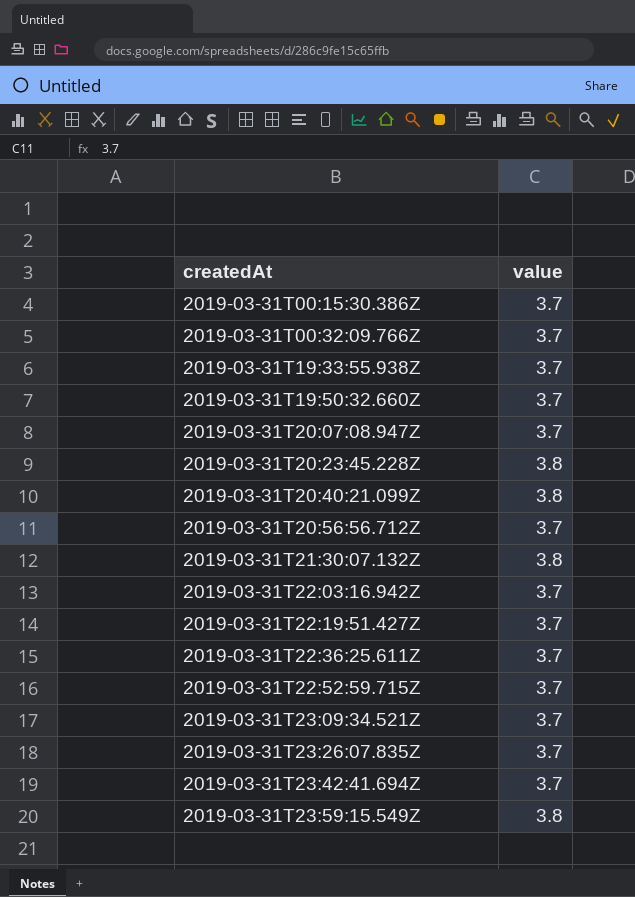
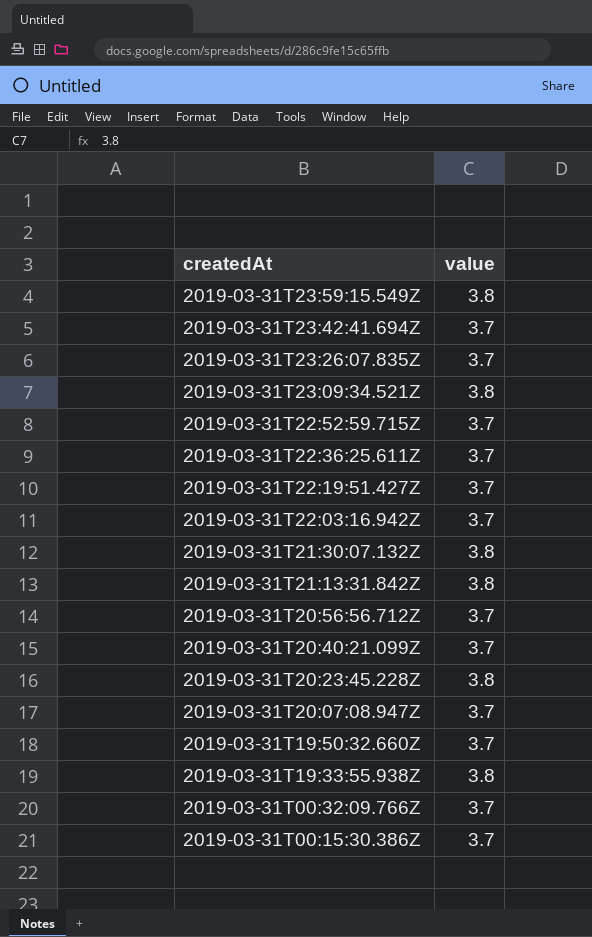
row order: createdAt ascending -> createdAt descending
2019-03-31T23:09:34.521Z | value: 3.7 -> 3.8
row 2019-03-31T21:13:31.842Z: none -> 3.8
2019-03-31T20:40:21.099Z | value: 3.8 -> 3.7
2019-03-31T19:33:55.938Z | value: 3.7 -> 3.8

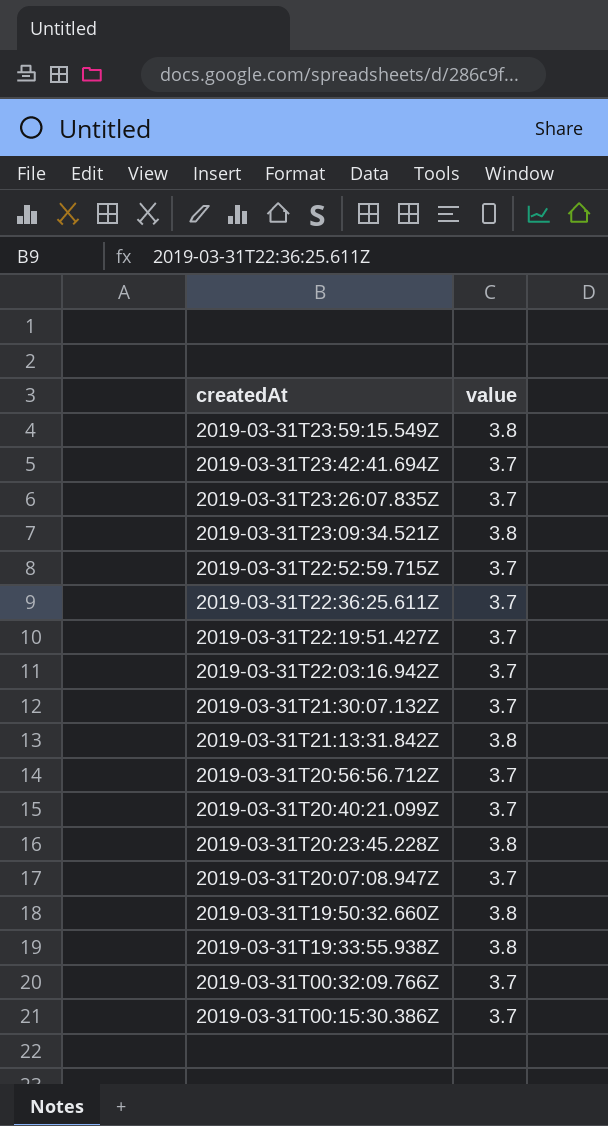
2019-03-31T21:30:07.132Z | value: 3.8 -> 3.7
2019-03-31T19:50:32.660Z | value: 3.7 -> 3.8

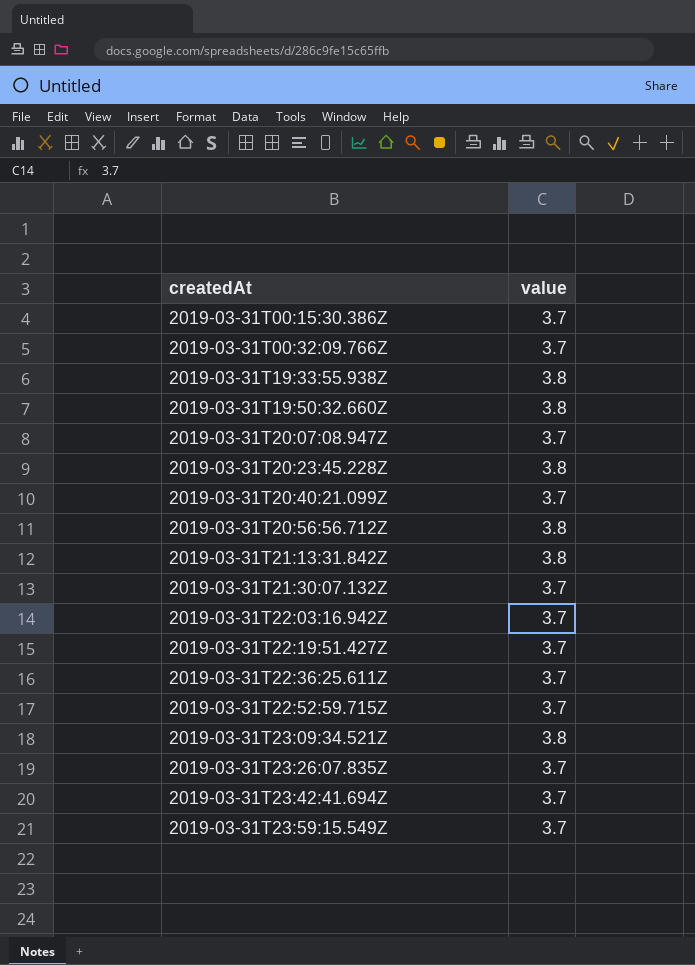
row order: createdAt descending -> createdAt ascending
2019-03-31T20:56:56.712Z | value: 3.7 -> 3.8
2019-03-31T23:59:15.549Z | value: 3.8 -> 3.7

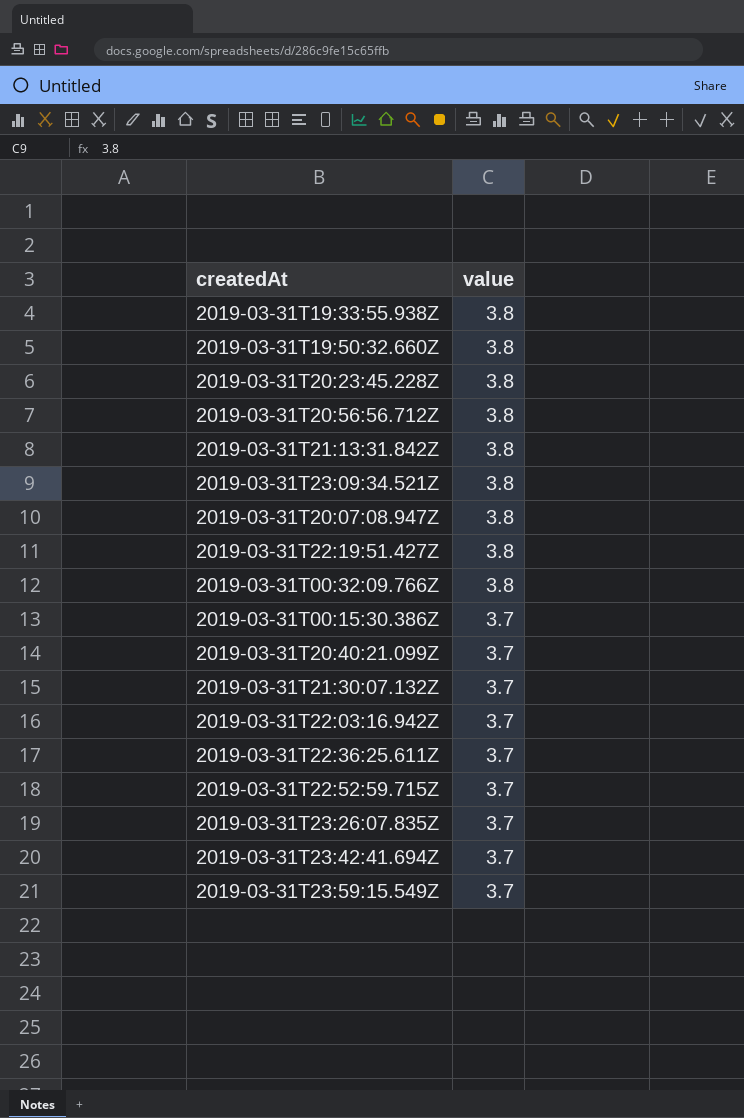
row order: createdAt ascending -> value descending
2019-03-31T20:07:08.947Z | value: 3.7 -> 3.8
2019-03-31T22:19:51.427Z | value: 3.7 -> 3.8
2019-03-31T00:32:09.766Z | value: 3.7 -> 3.8

